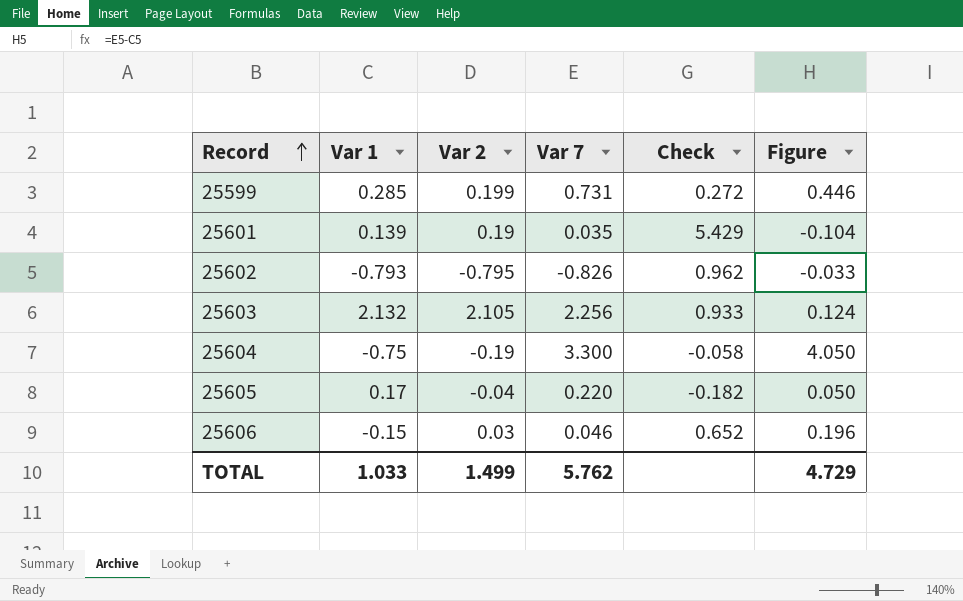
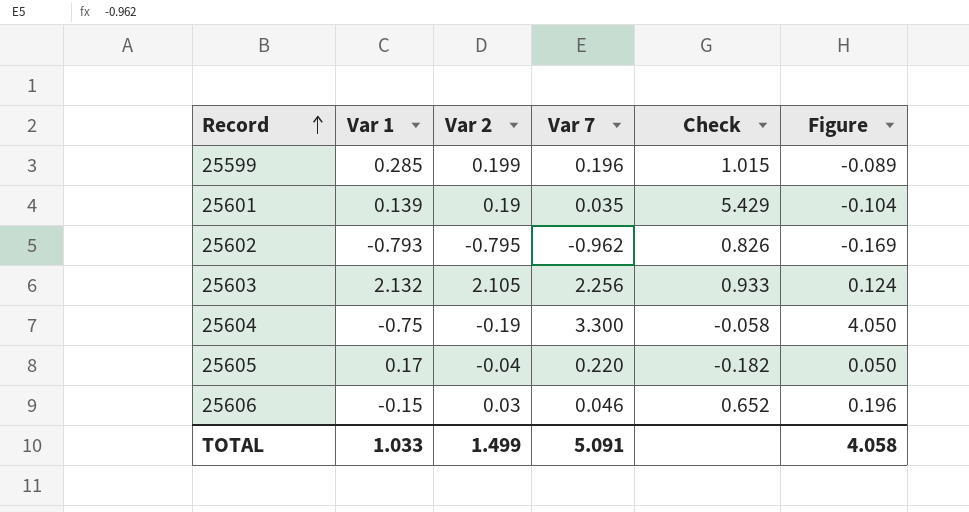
25599 | Var 7: 0.731 -> 0.196
25599 | Check: 0.272 -> 1.015
25599 | Figure: 0.446 -> -0.089
25602 | Var 7: -0.826 -> -0.962
25602 | Check: 0.962 -> 0.826
25602 | Figure: -0.033 -> -0.169
TOTAL | Var 7: 5.762 -> 5.091
TOTAL | Figure: 4.729 -> 4.058

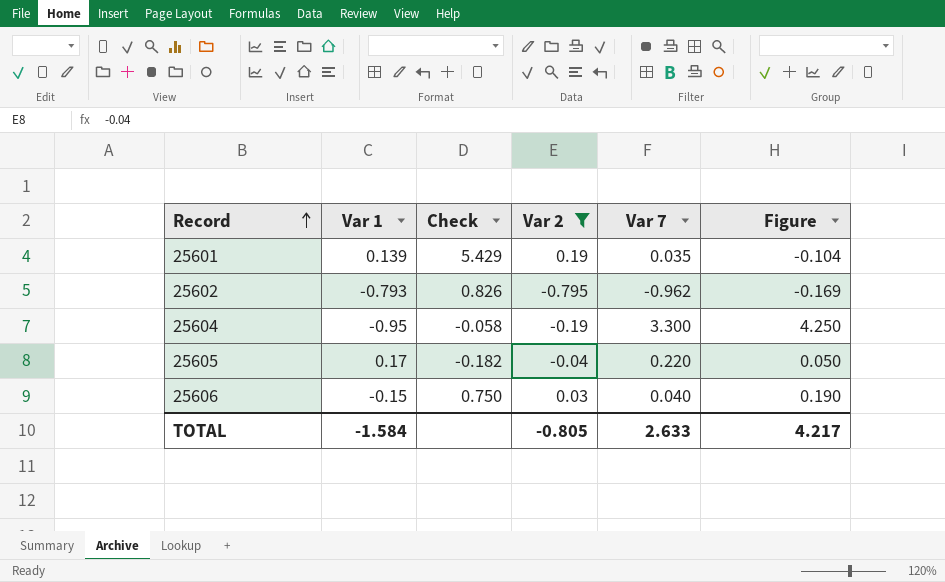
filter: none -> Var 2 <= 0.19
column Check | position: 5 -> 3
25604 | Var 1: -0.75 -> -0.95
25604 | Figure: 4.050 -> 4.250
25606 | Check: 0.652 -> 0.750
25606 | Var 7: 0.046 -> 0.040
25606 | Figure: 0.196 -> 0.190
TOTAL | Var 1: 1.033 -> -1.584
TOTAL | Var 2: 1.499 -> -0.805
TOTAL | Var 7: 5.091 -> 2.633
TOTAL | Figure: 4.058 -> 4.217

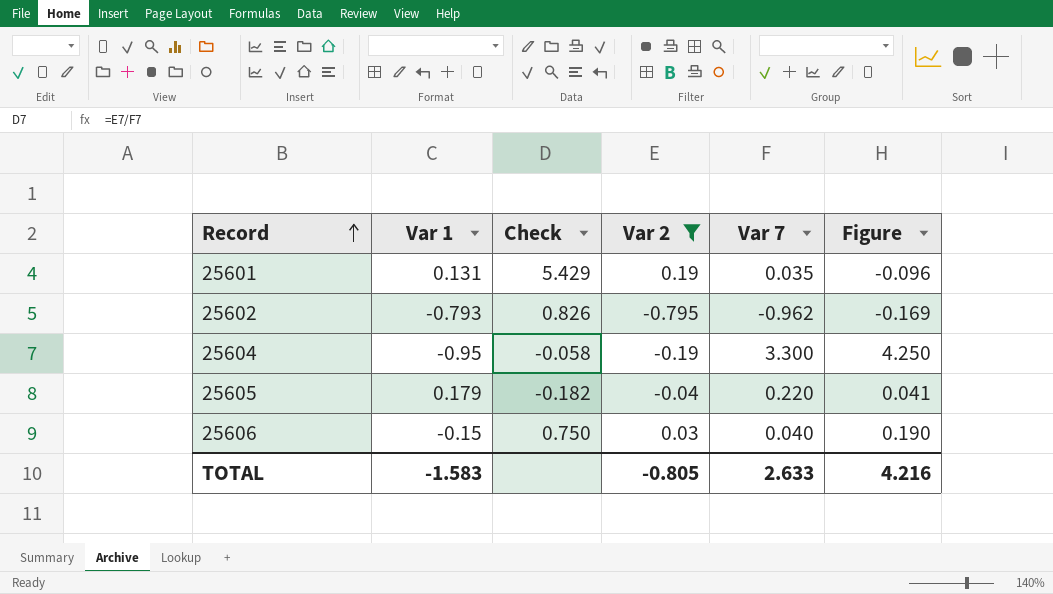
25601 | Var 1: 0.139 -> 0.131
25601 | Figure: -0.104 -> -0.096
25605 | Var 1: 0.17 -> 0.179
25605 | Figure: 0.050 -> 0.041
TOTAL | Var 1: -1.584 -> -1.583
TOTAL | Figure: 4.217 -> 4.216

